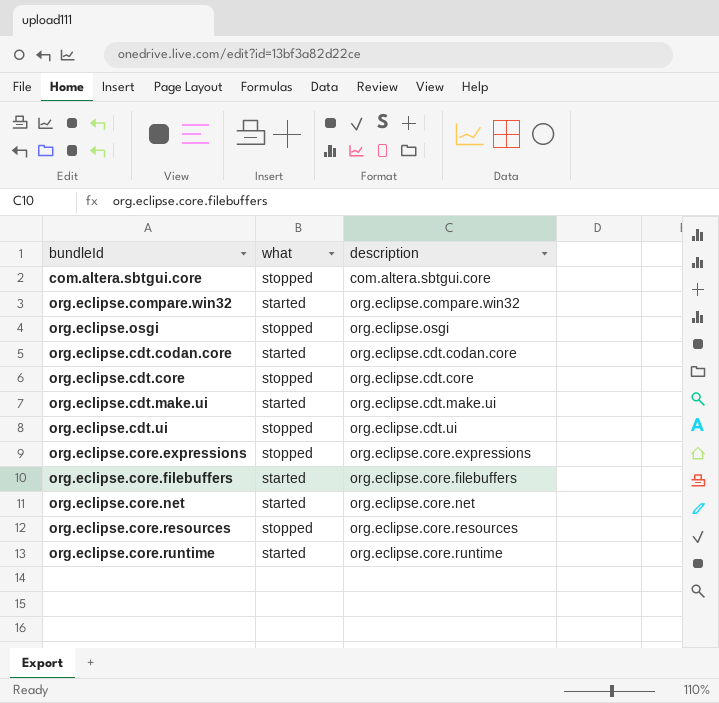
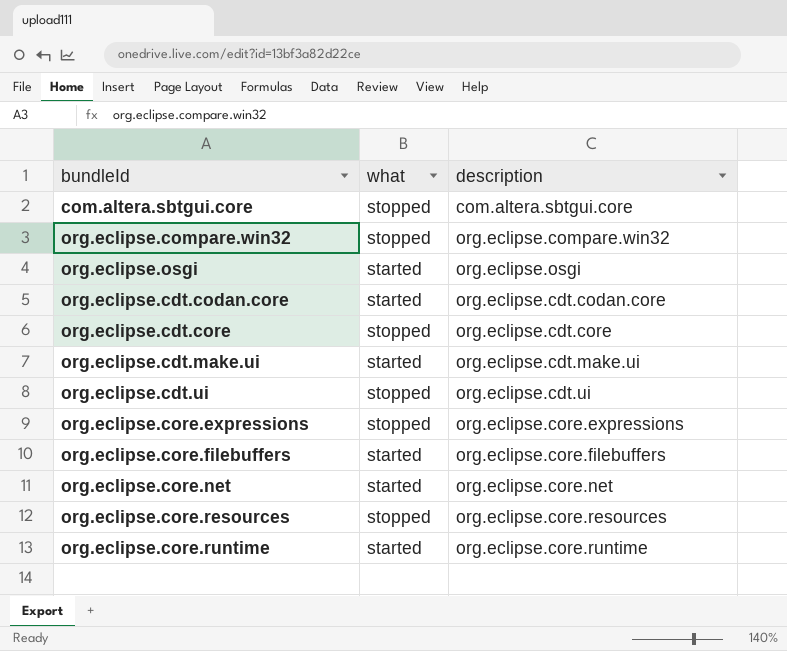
org.eclipse.compare.win32 | what: started -> stopped
org.eclipse.osgi | what: stopped -> started

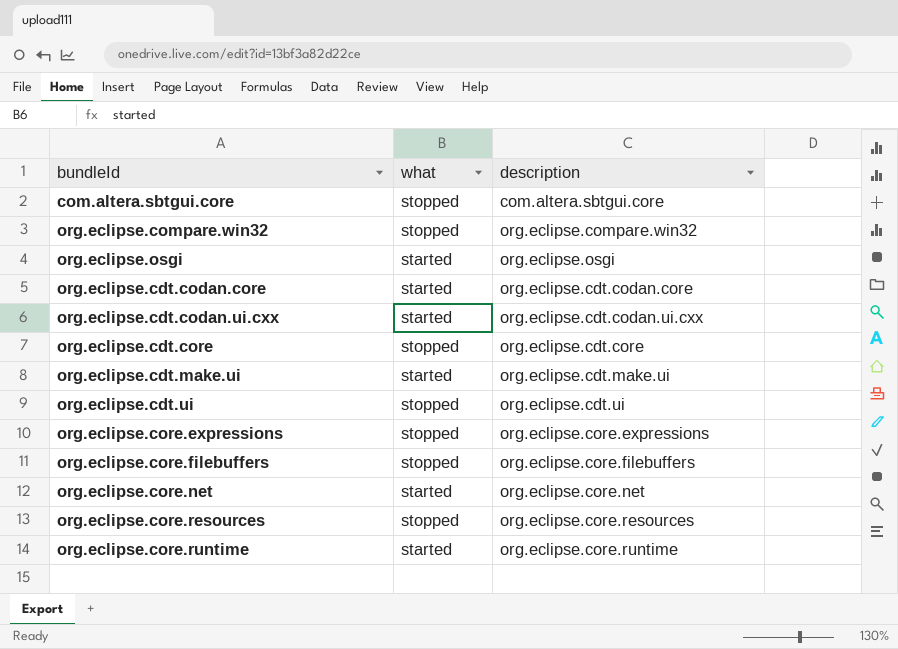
row org.eclipse.cdt.codan.ui.cxx: none -> started | org.eclipse.cdt.codan.ui.cxx
org.eclipse.core.filebuffers | what: started -> stopped

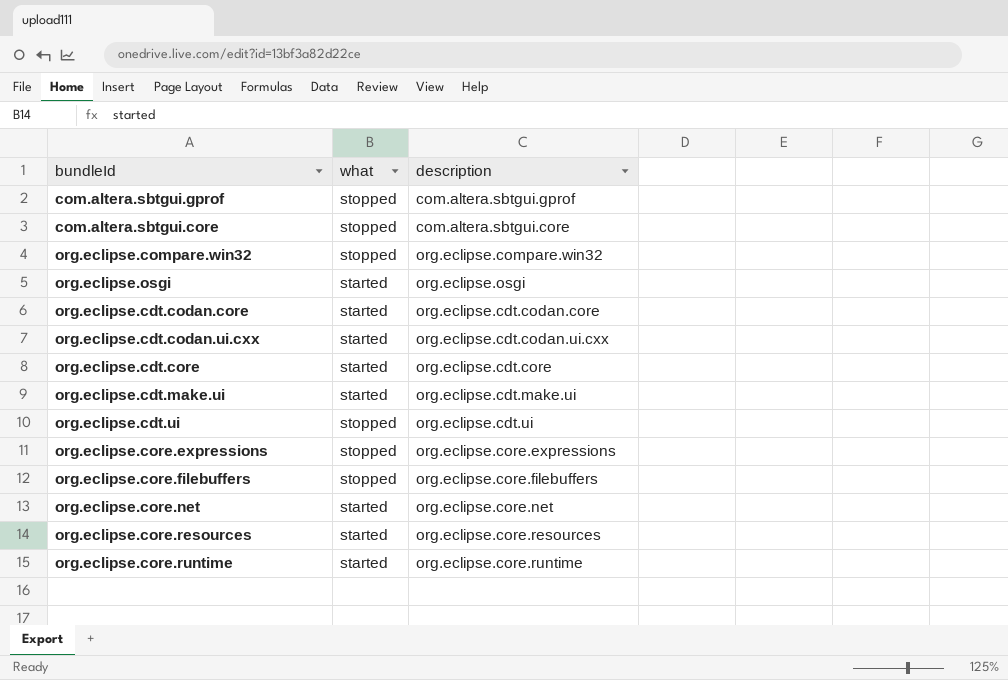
row com.altera.sbtgui.gprof: none -> stopped | com.altera.sbtgui.gprof
org.eclipse.cdt.core | what: stopped -> started
org.eclipse.core.resources | what: stopped -> started

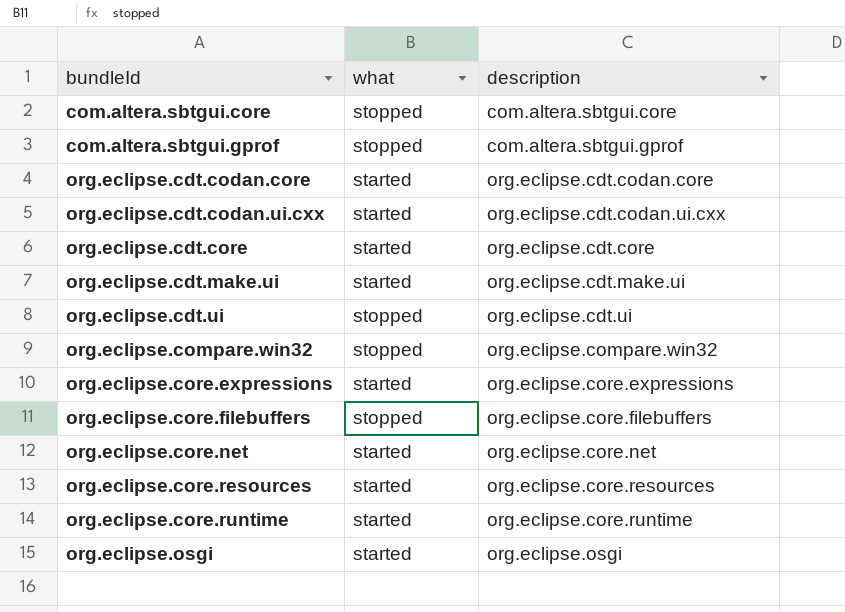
row order: none -> bundleId ascending
org.eclipse.core.expressions | what: stopped -> started

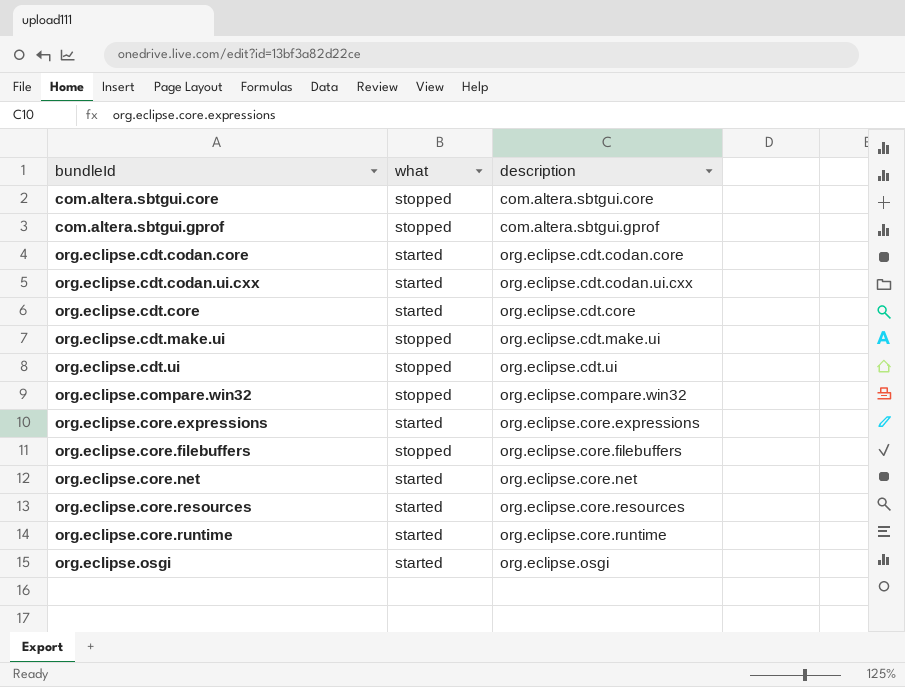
org.eclipse.cdt.make.ui | what: started -> stopped

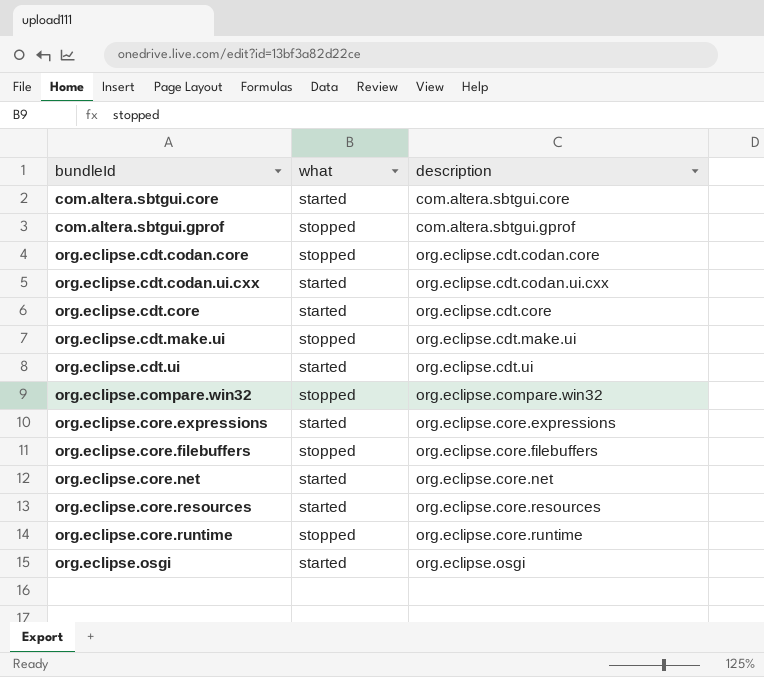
com.altera.sbtgui.core | what: stopped -> started
org.eclipse.cdt.codan.core | what: started -> stopped
org.eclipse.cdt.ui | what: stopped -> started
org.eclipse.core.runtime | what: started -> stopped

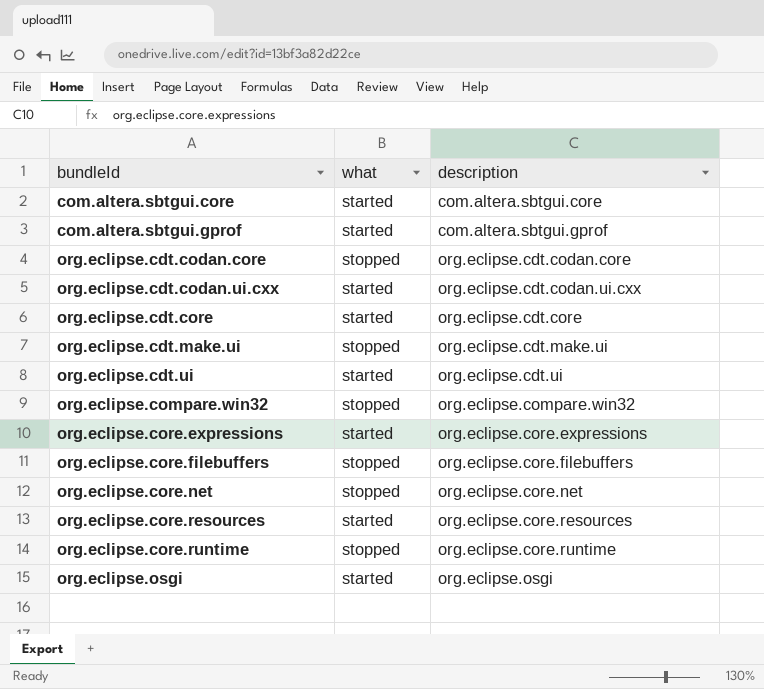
com.altera.sbtgui.gprof | what: stopped -> started
org.eclipse.core.net | what: started -> stopped

